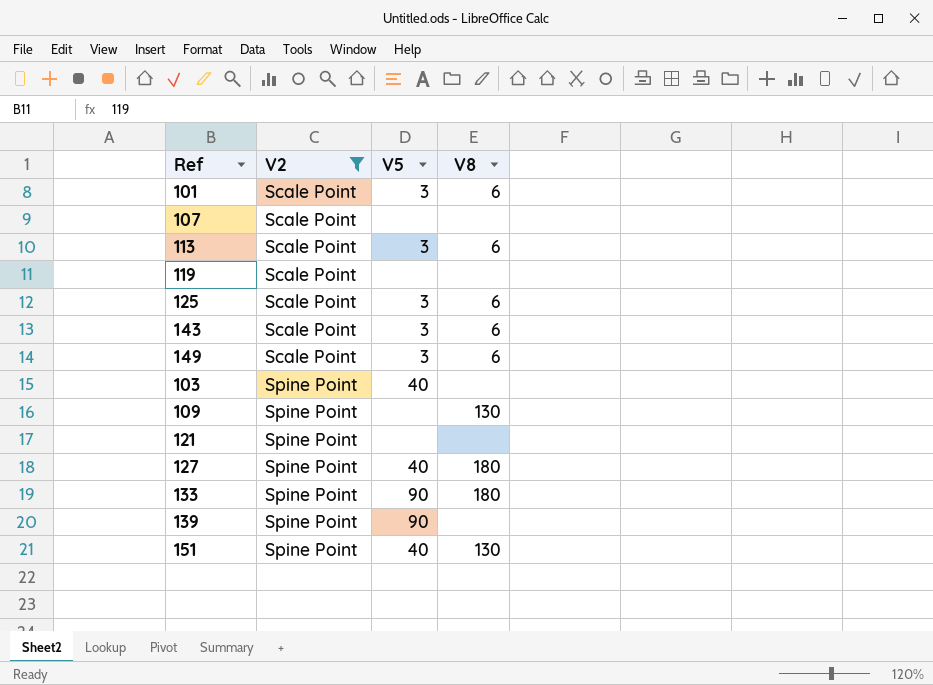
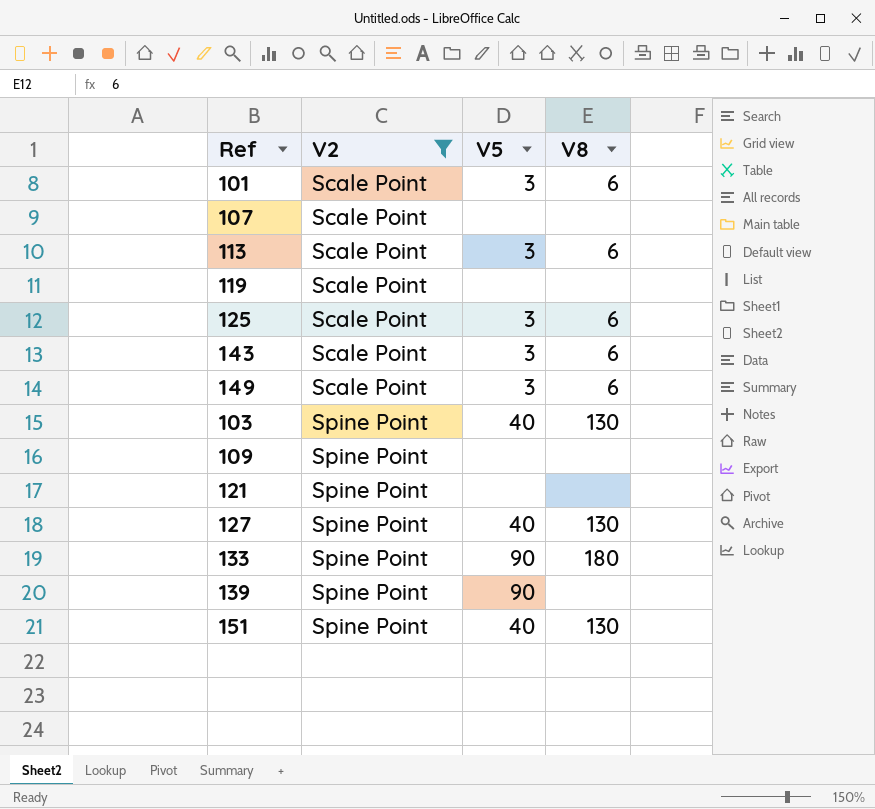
103 | V8: none -> 130
109 | V8: 130 -> none
127 | V8: 180 -> 130

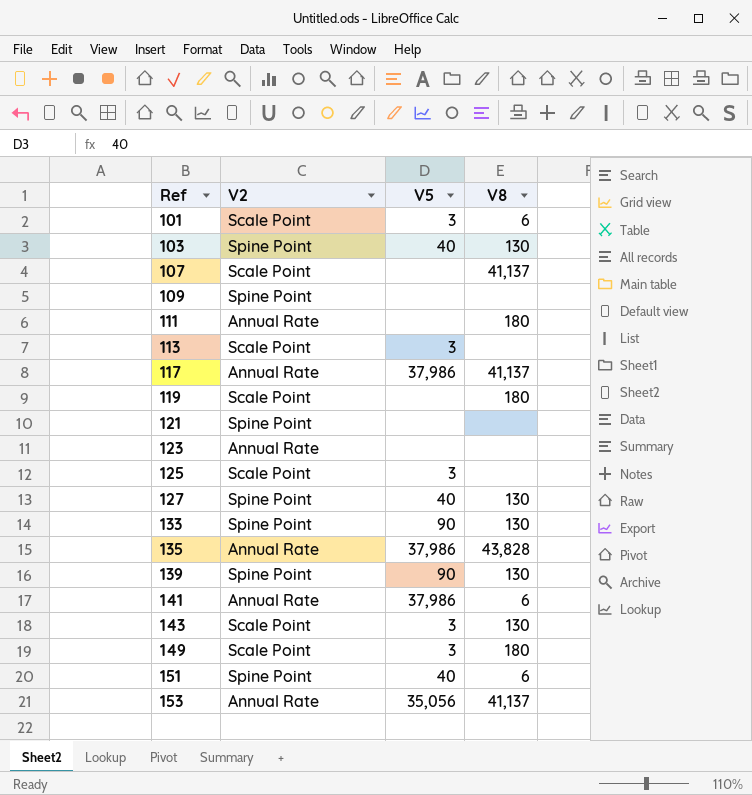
filter: V2 != Annual Rate -> none
row order: V2 ascending -> Ref ascending
107 | V8: none -> 41,137
113 | V8: 6 -> none
119 | V8: none -> 180
125 | V8: 6 -> none
133 | V8: 180 -> 130
139 | V8: none -> 130
143 | V8: 6 -> 130
149 | V8: 6 -> 180
151 | V8: 130 -> 6

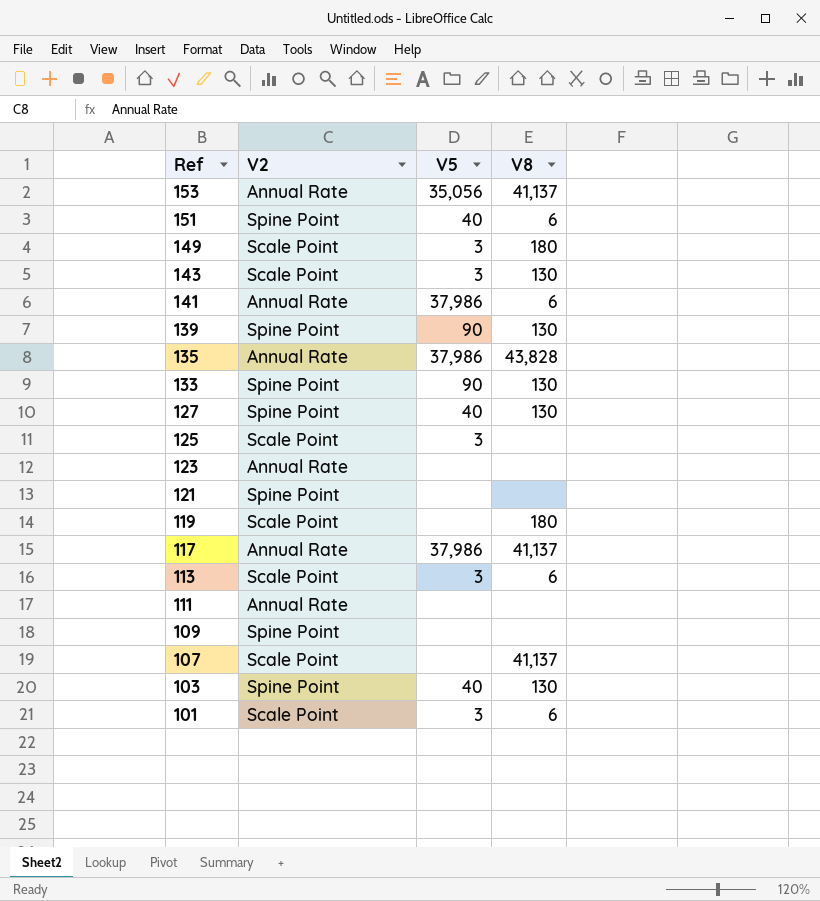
row order: Ref ascending -> Ref descending
113 | V8: none -> 6
111 | V8: 180 -> none

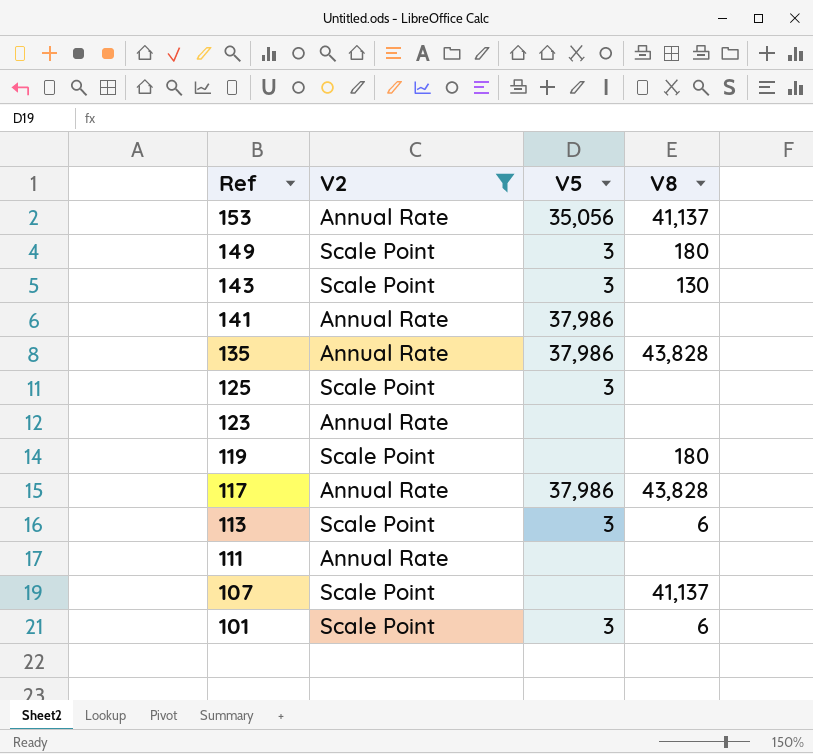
filter: none -> V2 != Spine Point
141 | V8: 6 -> none
117 | V8: 41,137 -> 43,828

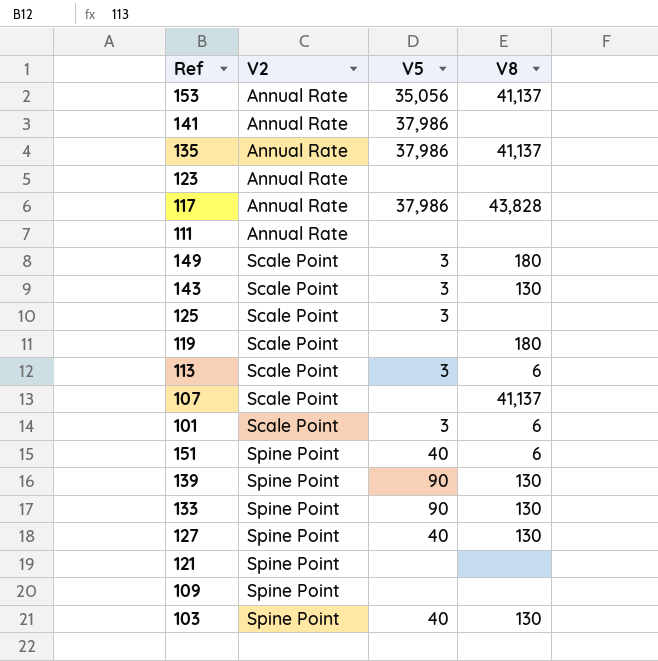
filter: V2 != Spine Point -> none
row order: Ref descending -> V2 ascending
135 | V8: 43,828 -> 41,137

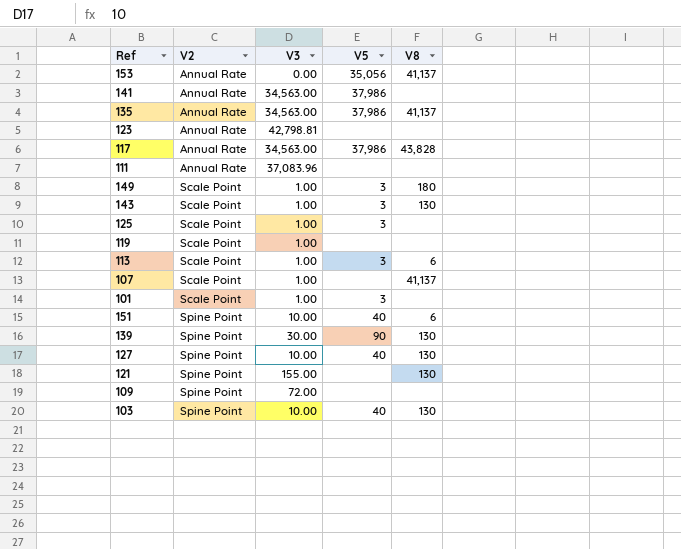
column V3 | position: none -> 3
row 133: Spine Point | 90 | 130 -> none
119 | V8: 180 -> none
101 | V8: 6 -> none
121 | V8: none -> 130

